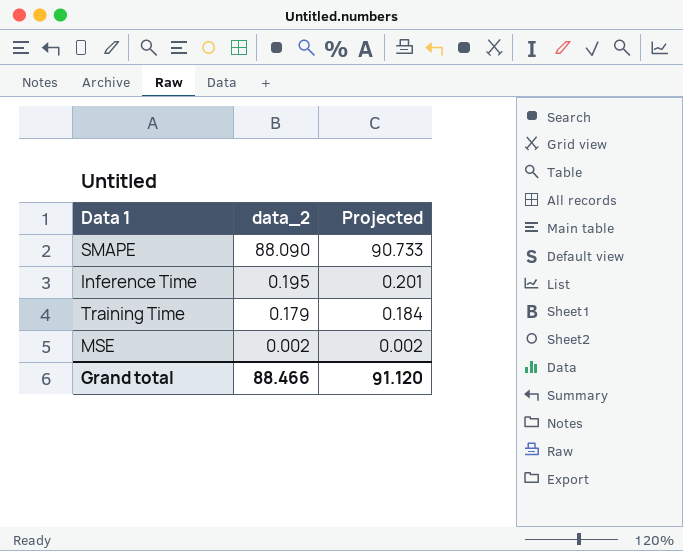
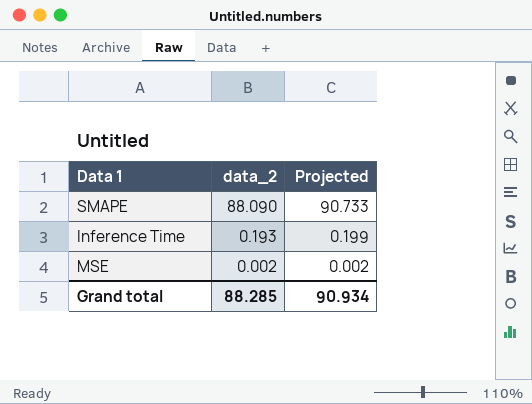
row Training Time: 0.179 | 0.184 -> none
Inference Time | data_2: 0.195 -> 0.193
Inference Time | Projected: 0.201 -> 0.199
Grand total | data_2: 88.466 -> 88.285
Grand total | Projected: 91.120 -> 90.934

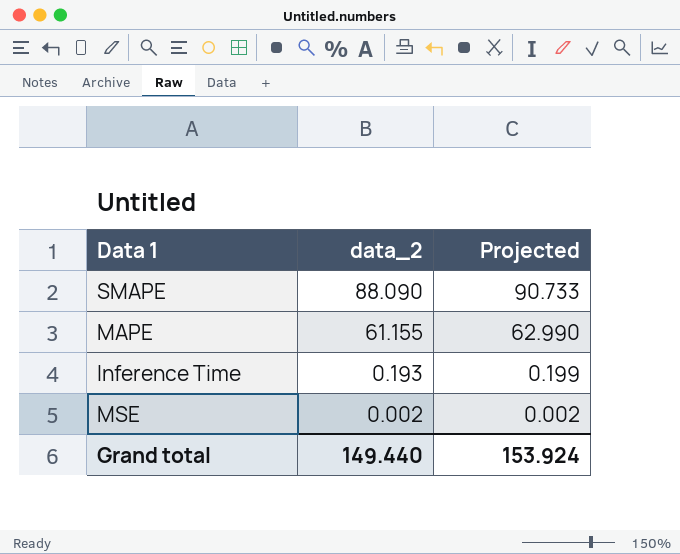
row MAPE: none -> 61.155 | 62.990
Grand total | data_2: 88.285 -> 149.440
Grand total | Projected: 90.934 -> 153.924

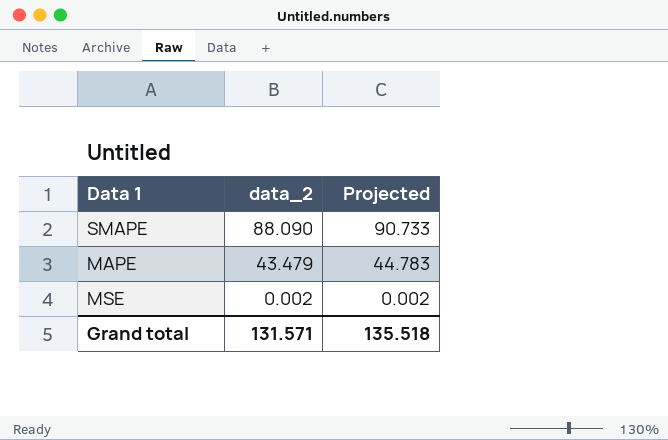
row Inference Time: 0.193 | 0.199 -> none
MAPE | data_2: 61.155 -> 43.479
MAPE | Projected: 62.990 -> 44.783
Grand total | data_2: 149.440 -> 131.571
Grand total | Projected: 153.924 -> 135.518

